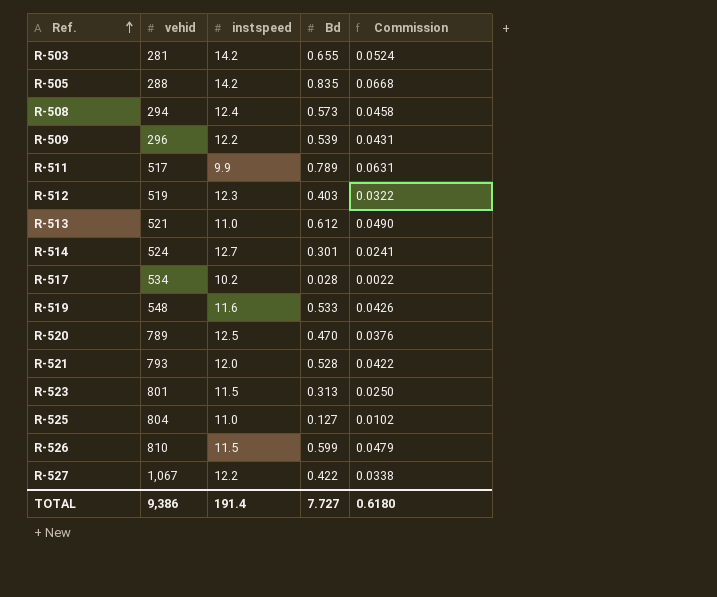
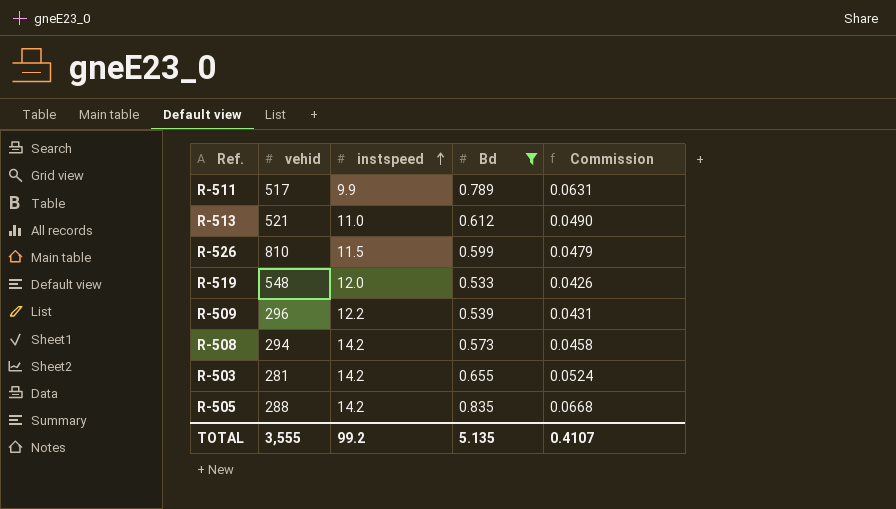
filter: none -> Bd >= 0.533
row order: Ref. ascending -> instspeed ascending
R-519 | instspeed: 11.6 -> 12.0
R-508 | instspeed: 12.4 -> 14.2
TOTAL | vehid: 9,386 -> 3,555
TOTAL | instspeed: 191.4 -> 99.2
TOTAL | Bd: 7.727 -> 5.135
TOTAL | Commission: 0.6180 -> 0.4107

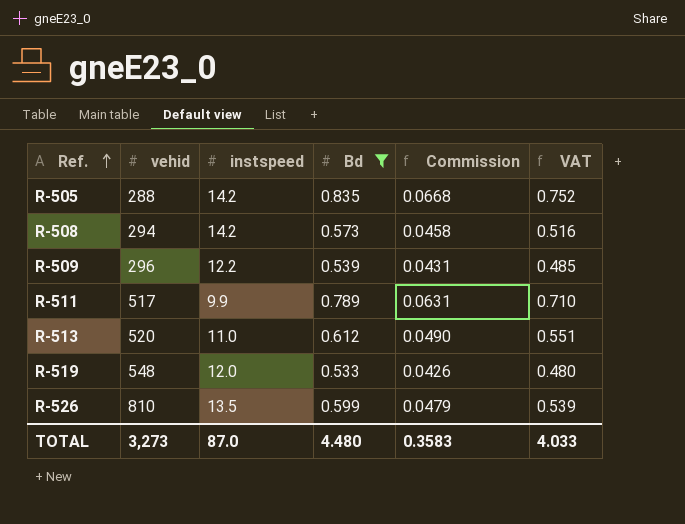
row order: instspeed ascending -> Ref. ascending
column VAT | formula: none -> [Bd] * 0.9
row R-503: 281 | 14.2 | 0.655 | 0.0524 -> none
R-513 | vehid: 521 -> 520
R-526 | instspeed: 11.5 -> 13.5
TOTAL | vehid: 3,555 -> 3,273
TOTAL | instspeed: 99.2 -> 87.0
TOTAL | Bd: 5.135 -> 4.480
TOTAL | Commission: 0.4107 -> 0.3583

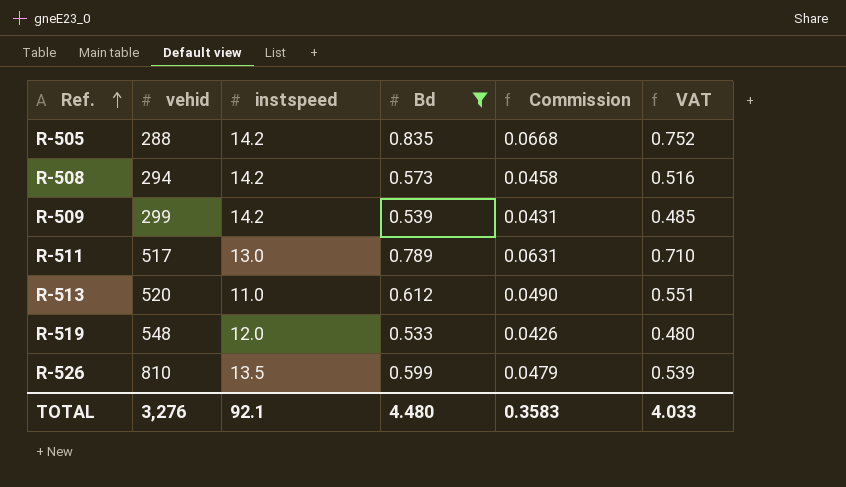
R-509 | vehid: 296 -> 299
R-509 | instspeed: 12.2 -> 14.2
R-511 | instspeed: 9.9 -> 13.0
TOTAL | vehid: 3,273 -> 3,276
TOTAL | instspeed: 87.0 -> 92.1

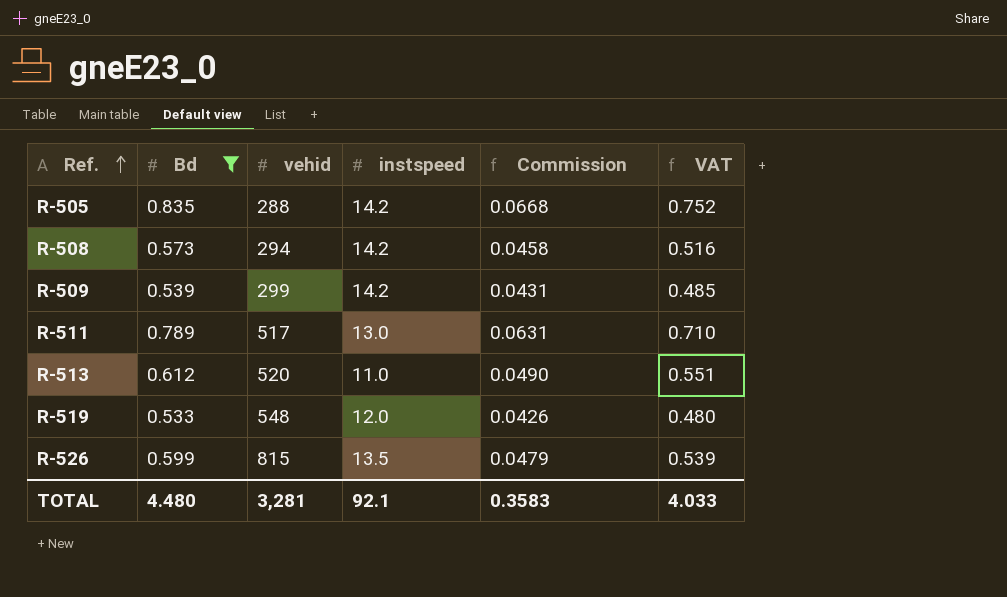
column Bd | position: 4 -> 2
R-526 | vehid: 810 -> 815
TOTAL | vehid: 3,276 -> 3,281

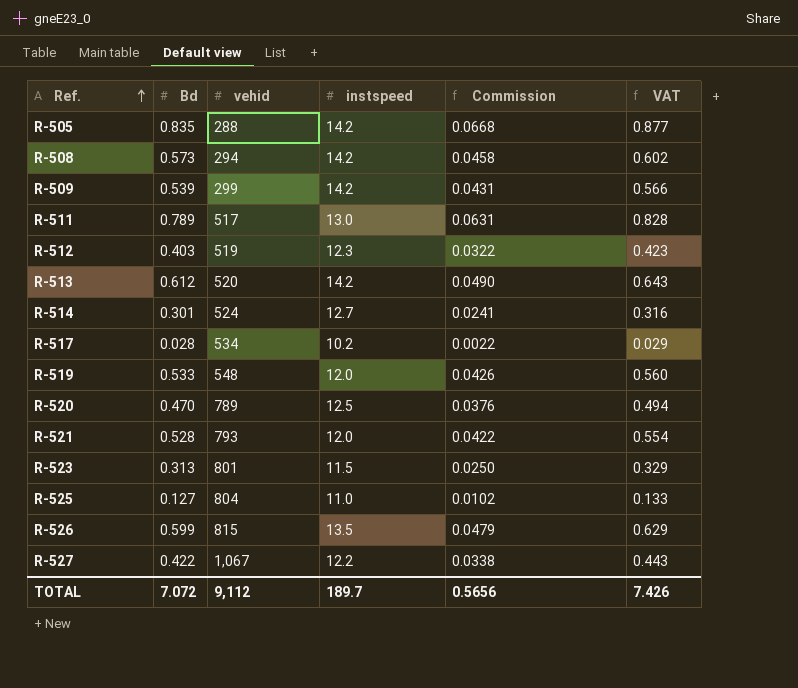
filter: Bd >= 0.533 -> none
column VAT | formula: [Bd] * 0.9 -> [Bd] * 1.05
R-513 | instspeed: 11.0 -> 14.2
TOTAL | Bd: 4.480 -> 7.072
TOTAL | vehid: 3,281 -> 9,112
TOTAL | instspeed: 92.1 -> 189.7
TOTAL | Commission: 0.3583 -> 0.5656
TOTAL | VAT: 4.033 -> 7.426

